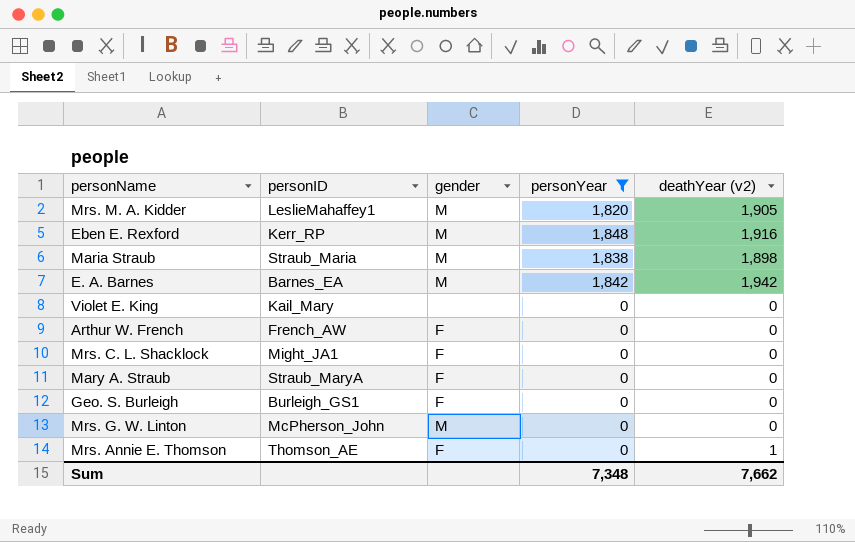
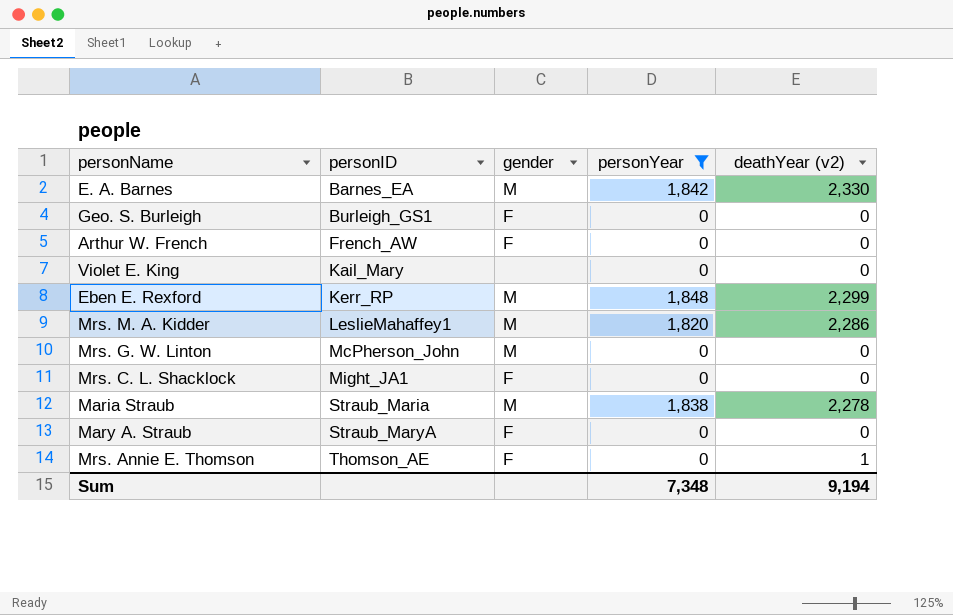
row order: none -> personID ascending
E. A. Barnes | deathYear (v2): 1,942 -> 2,330
Eben E. Rexford | deathYear (v2): 1,916 -> 2,299
Mrs. M. A. Kidder | deathYear (v2): 1,905 -> 2,286
Maria Straub | deathYear (v2): 1,898 -> 2,278
Sum | deathYear (v2): 7,662 -> 9,194

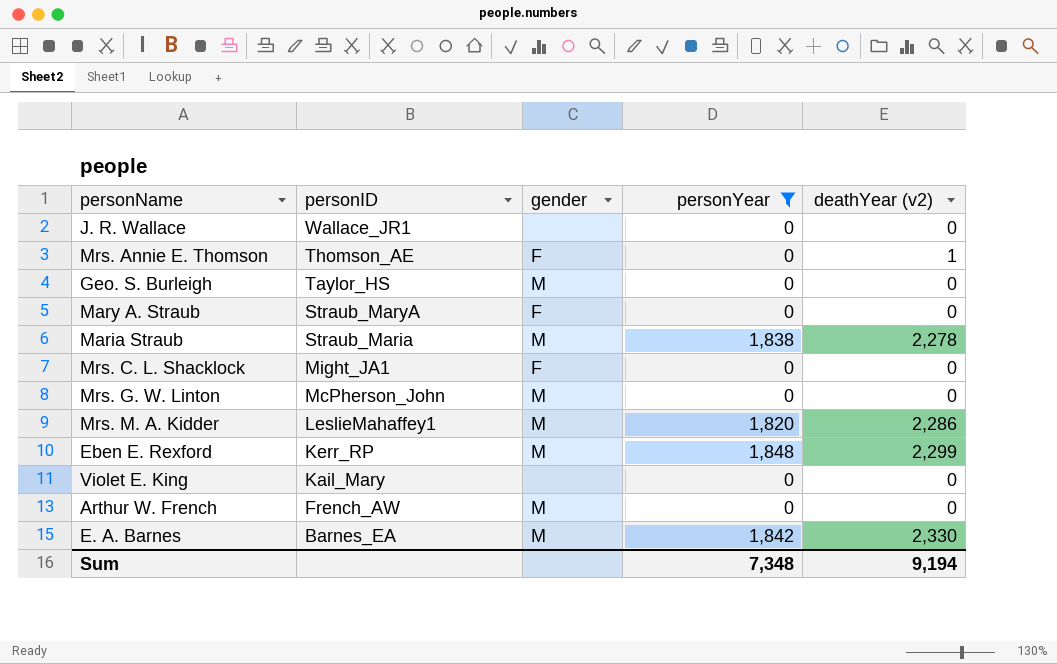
row order: personID ascending -> personID descending
row J. R. Wallace: none -> Wallace_JR1 | none | 0 | 0
Geo. S. Burleigh | personID: Burleigh_GS1 -> Taylor_HS
Geo. S. Burleigh | gender: F -> M
Arthur W. French | gender: F -> M

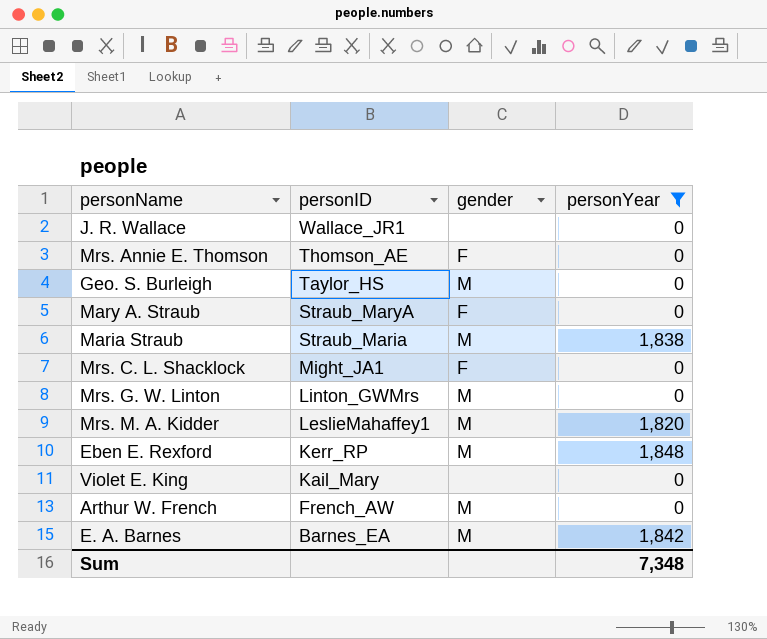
column deathYear (v2) | position: 5 -> none
Mrs. G. W. Linton | personID: McPherson_John -> Linton_GWMrs

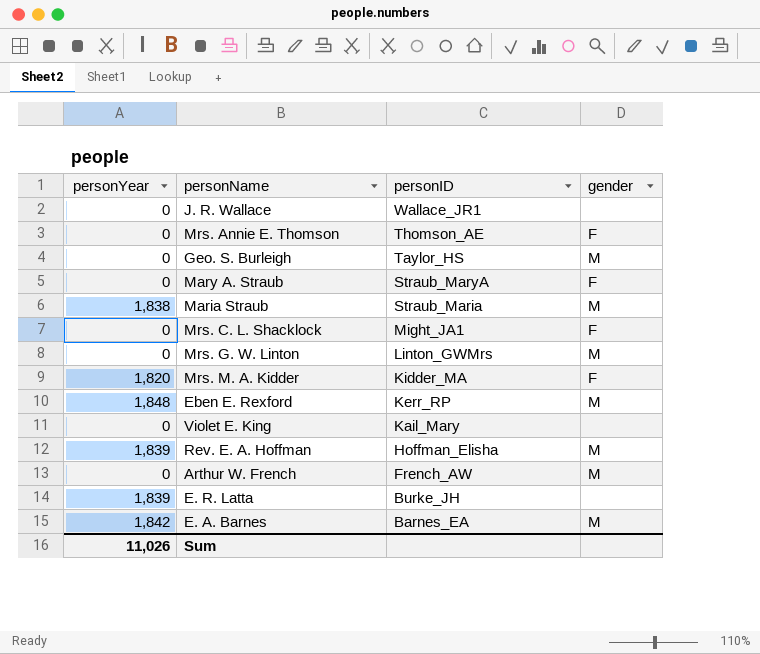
filter: personYear != 1,839 -> none
column personYear | position: 4 -> 1
Mrs. M. A. Kidder | personID: LeslieMahaffey1 -> Kidder_MA
Mrs. M. A. Kidder | gender: M -> F
Sum | personYear: 7,348 -> 11,026

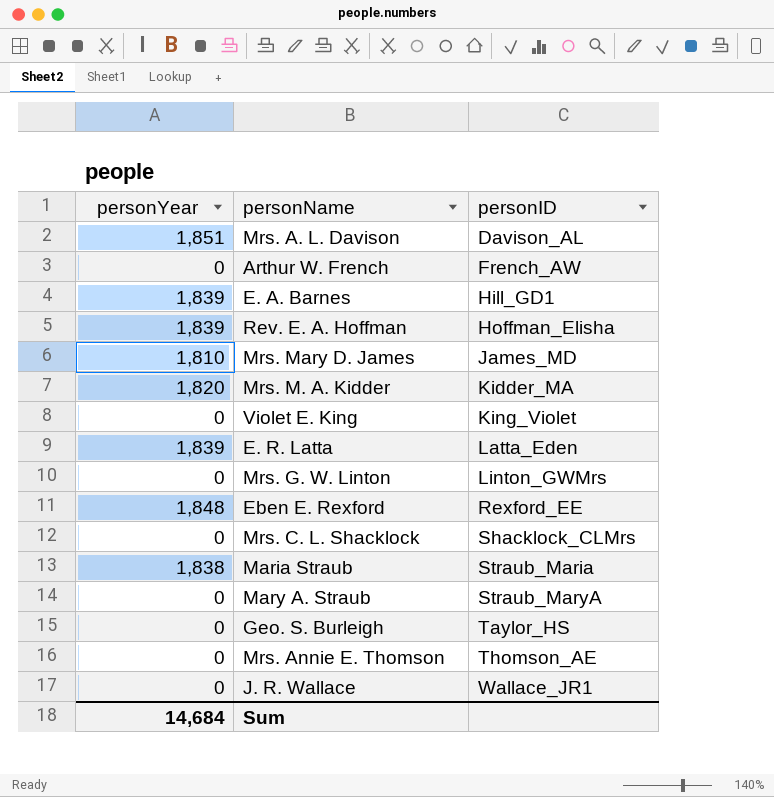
row order: personID descending -> personID ascending
column gender | position: 4 -> none
row Mrs. A. L. Davison: none -> 1,851 | Davison_AL
E. A. Barnes | personYear: 1,842 -> 1,839
E. A. Barnes | personID: Barnes_EA -> Hill_GD1
row Mrs. Mary D. James: none -> 1,810 | James_MD
Violet E. King | personID: Kail_Mary -> King_Violet
E. R. Latta | personID: Burke_JH -> Latta_Eden
Eben E. Rexford | personID: Kerr_RP -> Rexford_EE
Mrs. C. L. Shacklock | personID: Might_JA1 -> Shacklock_CLMrs
Sum | personYear: 11,026 -> 14,684

